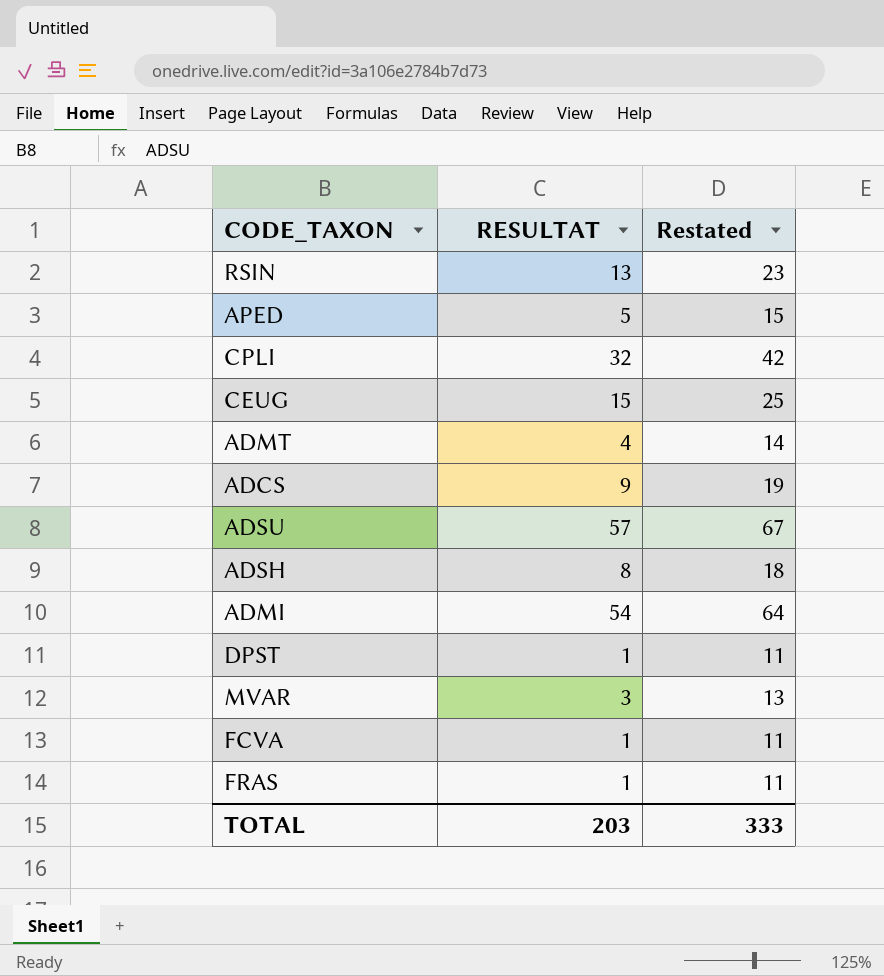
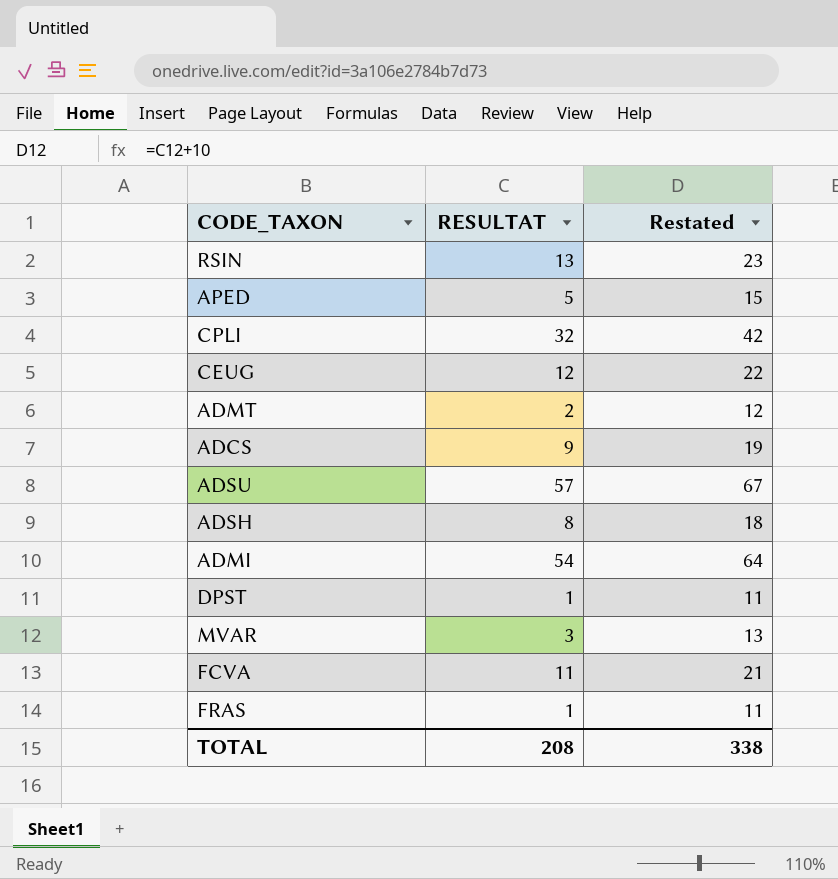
CEUG | RESULTAT: 15 -> 12
CEUG | Restated: 25 -> 22
ADMT | RESULTAT: 4 -> 2
ADMT | Restated: 14 -> 12
FCVA | RESULTAT: 1 -> 11
FCVA | Restated: 11 -> 21
TOTAL | RESULTAT: 203 -> 208
TOTAL | Restated: 333 -> 338

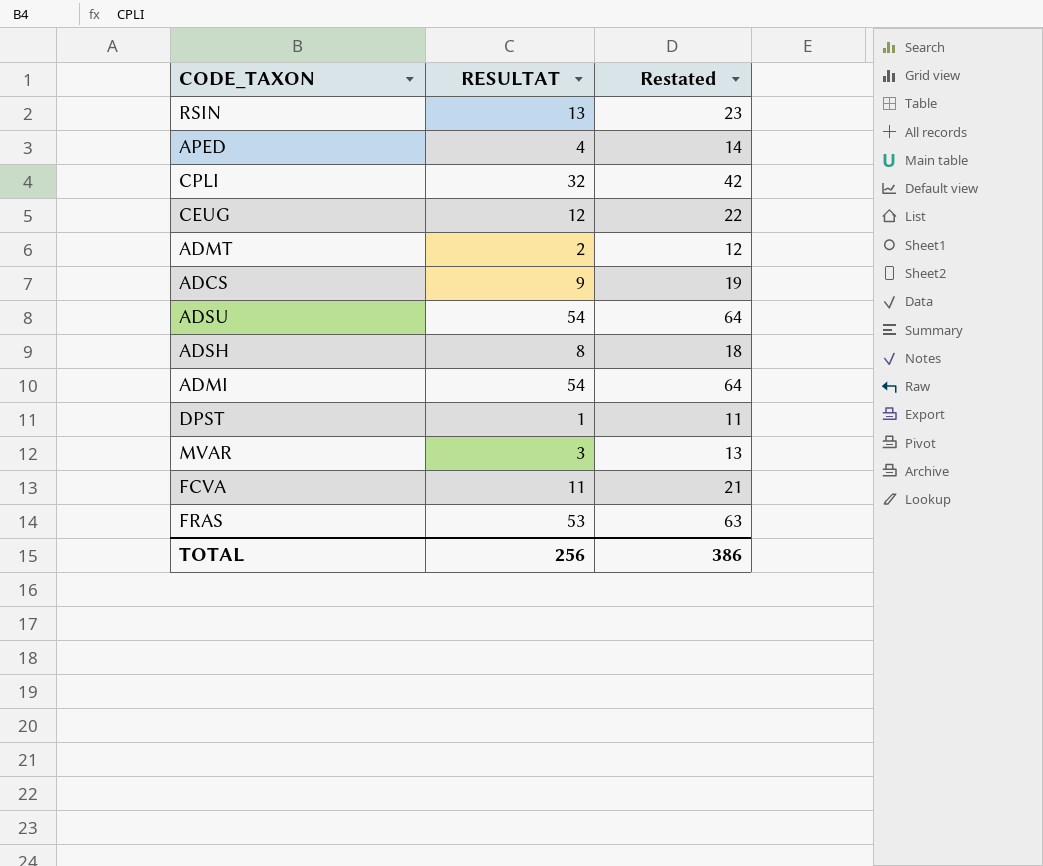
APED | RESULTAT: 5 -> 4
APED | Restated: 15 -> 14
ADSU | RESULTAT: 57 -> 54
ADSU | Restated: 67 -> 64
FRAS | RESULTAT: 1 -> 53
FRAS | Restated: 11 -> 63
TOTAL | RESULTAT: 208 -> 256
TOTAL | Restated: 338 -> 386

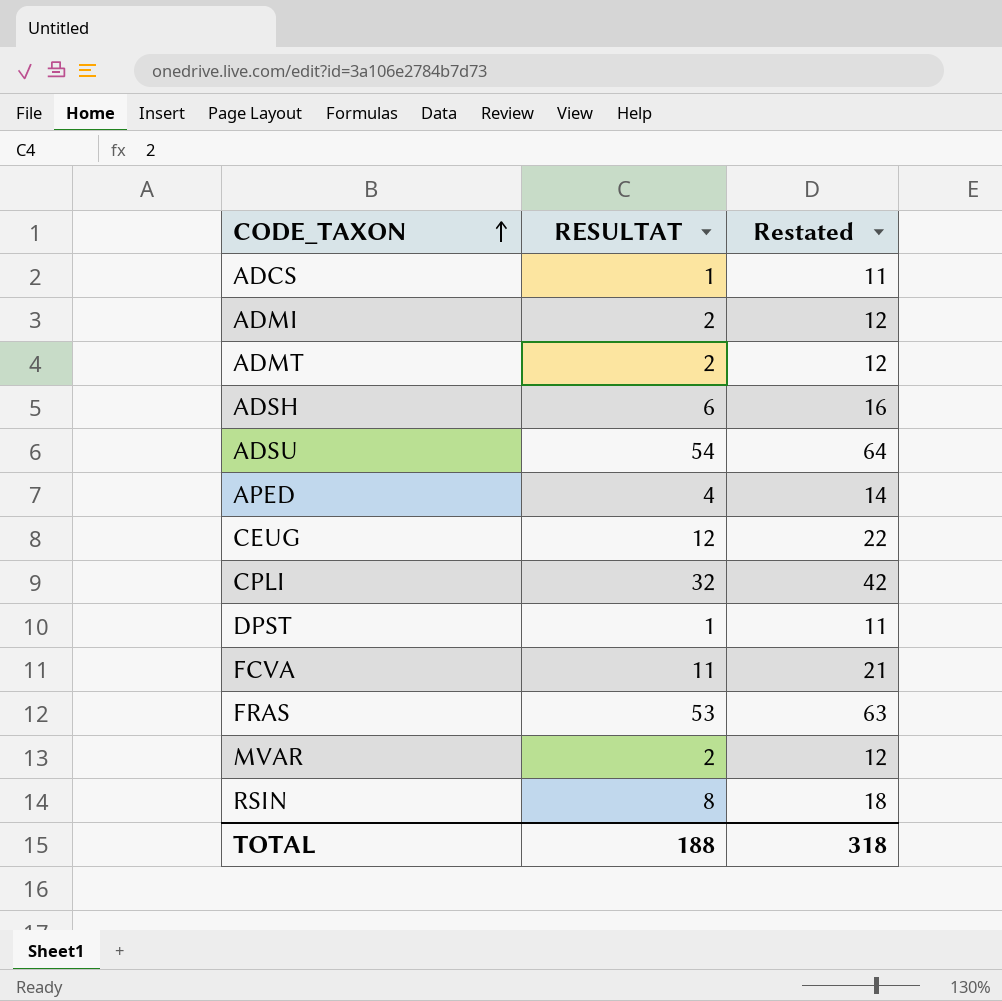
row order: none -> CODE_TAXON ascending
ADCS | RESULTAT: 9 -> 1
ADCS | Restated: 19 -> 11
ADMI | RESULTAT: 54 -> 2
ADMI | Restated: 64 -> 12
ADSH | RESULTAT: 8 -> 6
ADSH | Restated: 18 -> 16
MVAR | RESULTAT: 3 -> 2
MVAR | Restated: 13 -> 12
RSIN | RESULTAT: 13 -> 8
RSIN | Restated: 23 -> 18
TOTAL | RESULTAT: 256 -> 188
TOTAL | Restated: 386 -> 318

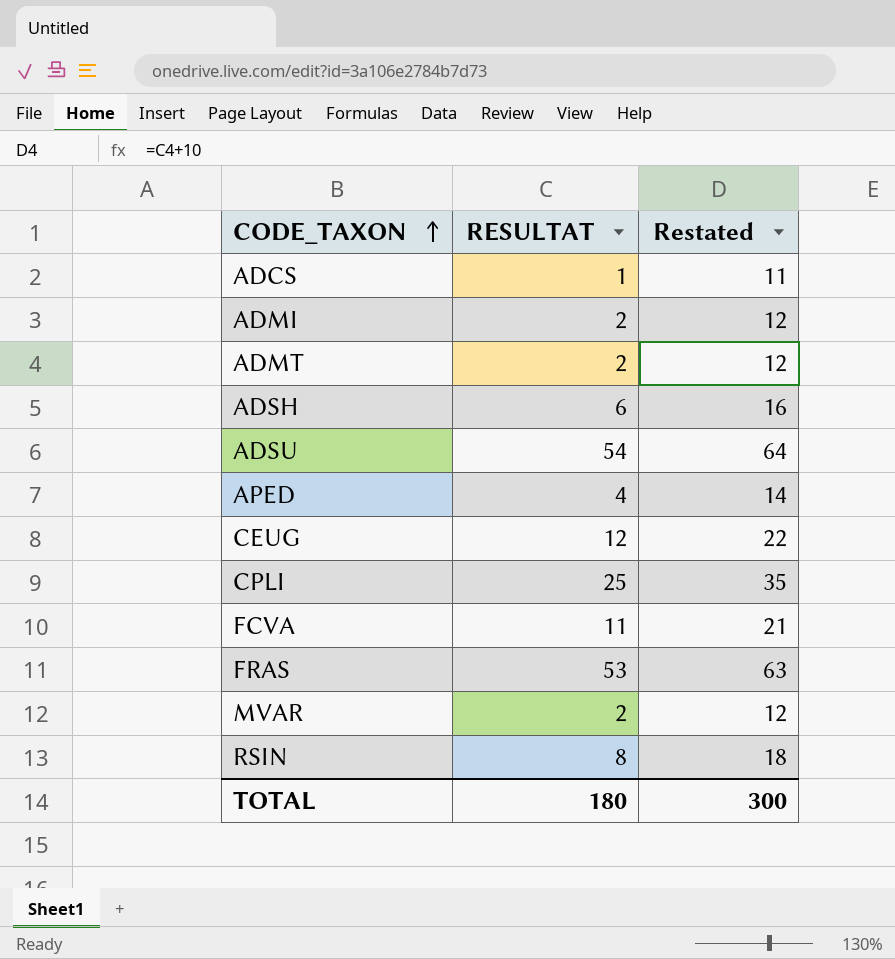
row DPST: 1 | 11 -> none
CPLI | RESULTAT: 32 -> 25
CPLI | Restated: 42 -> 35
TOTAL | RESULTAT: 188 -> 180
TOTAL | Restated: 318 -> 300

